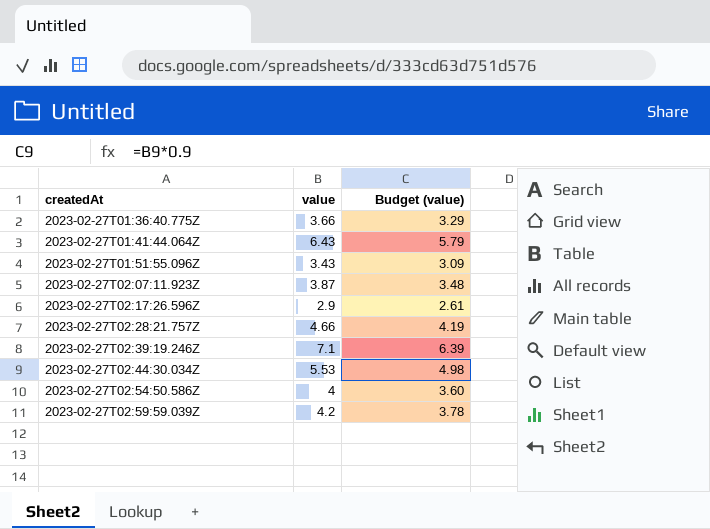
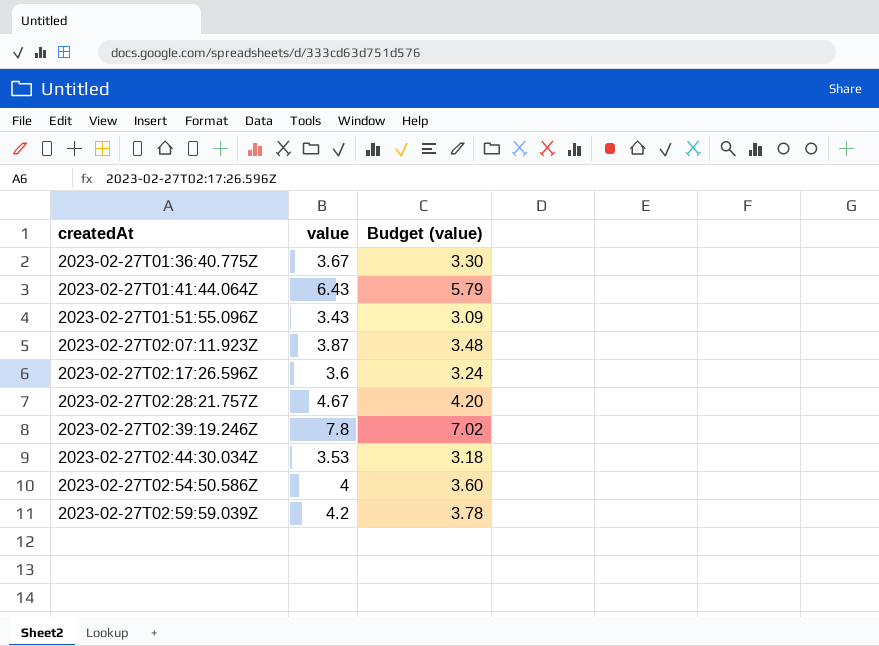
2023-02-27T01:36:40.775Z | value: 3.66 -> 3.67
2023-02-27T01:36:40.775Z | Budget (value): 3.29 -> 3.30
2023-02-27T02:17:26.596Z | value: 2.9 -> 3.6
2023-02-27T02:17:26.596Z | Budget (value): 2.61 -> 3.24
2023-02-27T02:28:21.757Z | value: 4.66 -> 4.67
2023-02-27T02:28:21.757Z | Budget (value): 4.19 -> 4.20
2023-02-27T02:39:19.246Z | value: 7.1 -> 7.8
2023-02-27T02:39:19.246Z | Budget (value): 6.39 -> 7.02
2023-02-27T02:44:30.034Z | value: 5.53 -> 3.53
2023-02-27T02:44:30.034Z | Budget (value): 4.98 -> 3.18

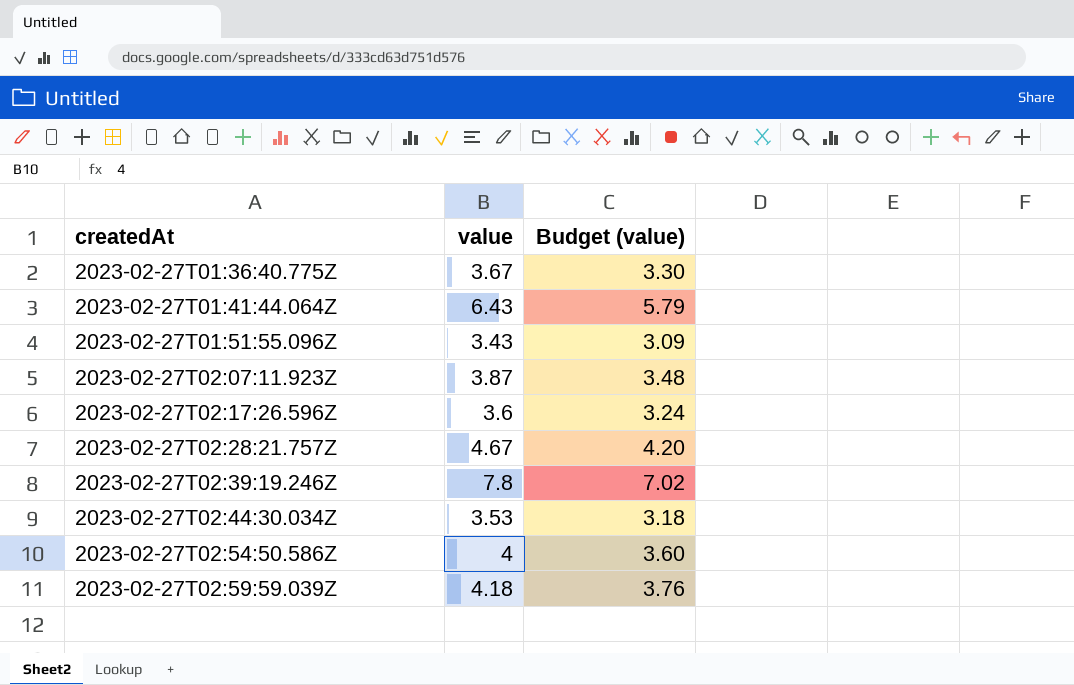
2023-02-27T02:59:59.039Z | value: 4.2 -> 4.18
2023-02-27T02:59:59.039Z | Budget (value): 3.78 -> 3.76

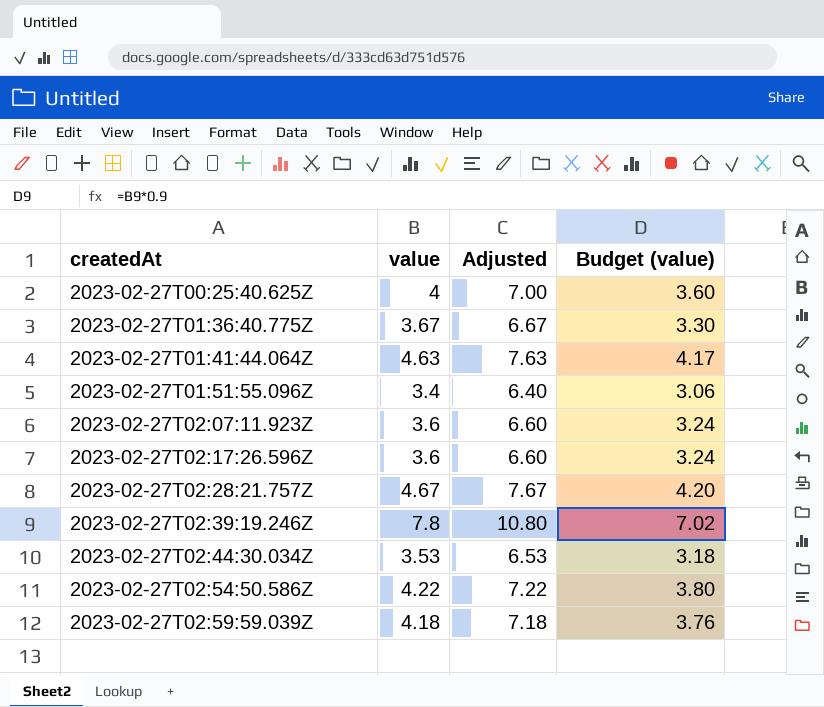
column Adjusted | formula: none -> [value] + 3
row 2023-02-27T00:25:40.625Z: none -> 4 | 7.00 | 3.60
2023-02-27T01:41:44.064Z | value: 6.43 -> 4.63
2023-02-27T01:41:44.064Z | Budget (value): 5.79 -> 4.17
2023-02-27T01:51:55.096Z | value: 3.43 -> 3.4
2023-02-27T01:51:55.096Z | Budget (value): 3.09 -> 3.06
2023-02-27T02:07:11.923Z | value: 3.87 -> 3.6
2023-02-27T02:07:11.923Z | Budget (value): 3.48 -> 3.24
2023-02-27T02:54:50.586Z | value: 4 -> 4.22
2023-02-27T02:54:50.586Z | Budget (value): 3.60 -> 3.80

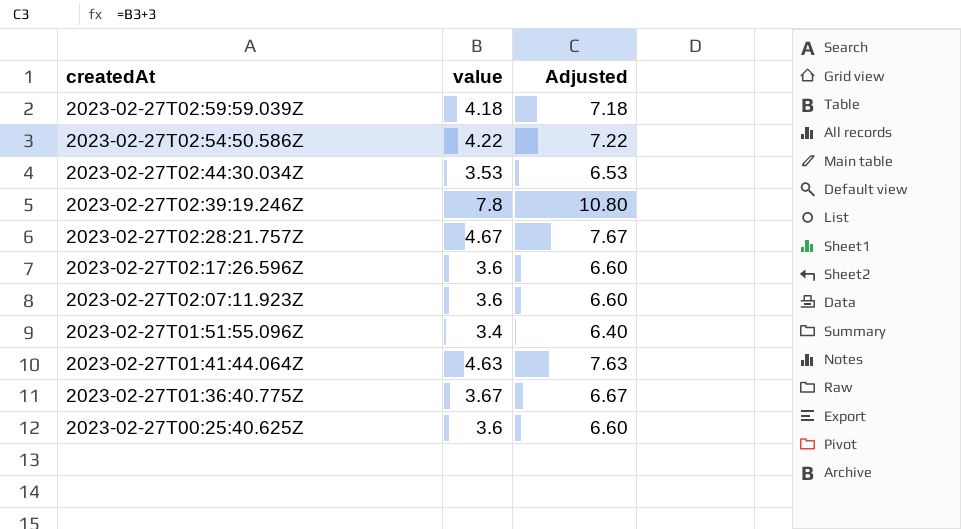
row order: createdAt ascending -> createdAt descending
column Budget (value) | formula: [value] * 0.9 -> none
2023-02-27T00:25:40.625Z | value: 4 -> 3.6
2023-02-27T00:25:40.625Z | Adjusted: 7.00 -> 6.60

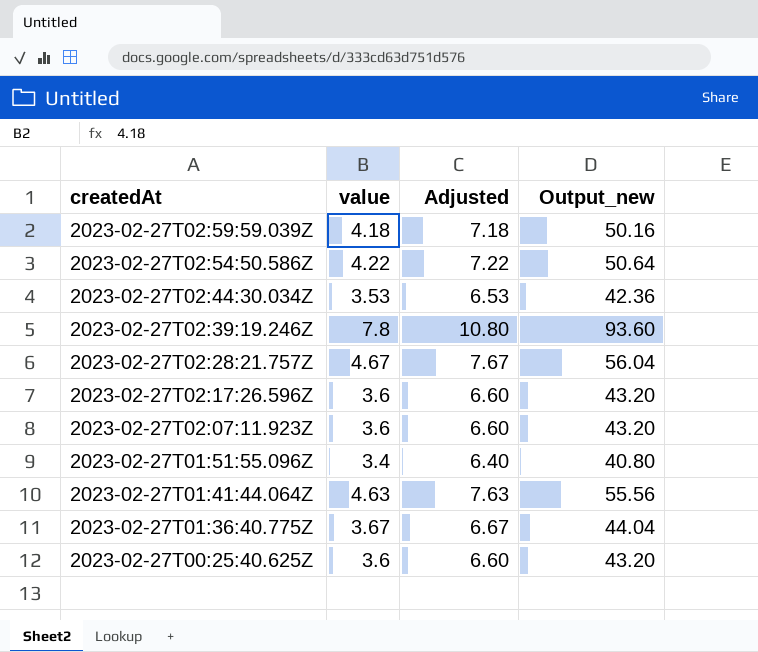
column Output_new | formula: none -> [value] * 12

